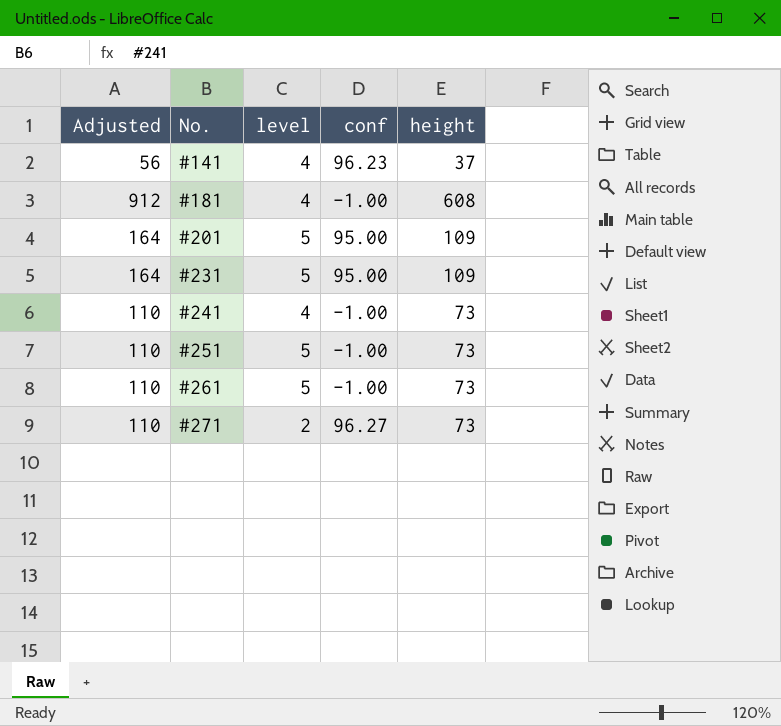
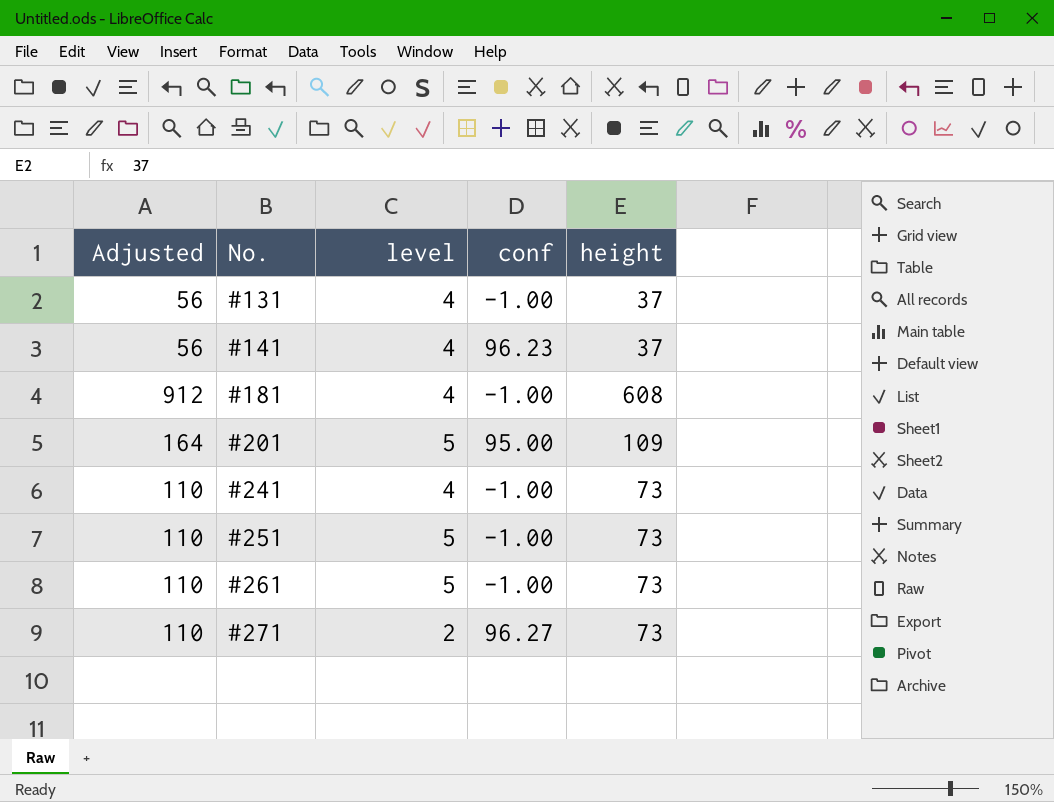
row #231: 164 | 5 | 95.00 | 109 -> none
row #131: none -> 56 | 4 | -1.00 | 37

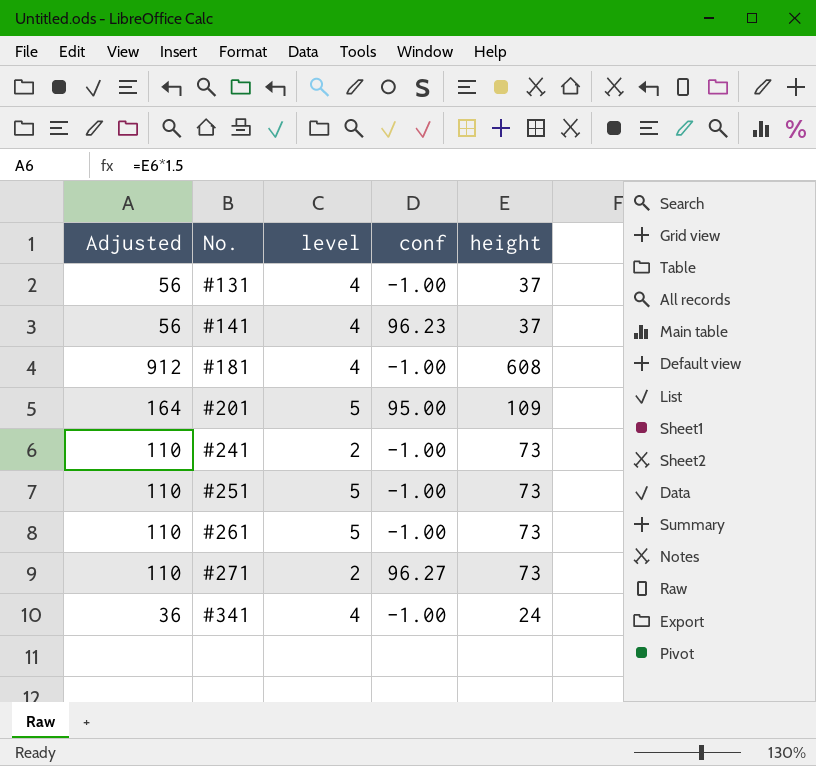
#241 | level: 4 -> 2
row #341: none -> 36 | 4 | -1.00 | 24

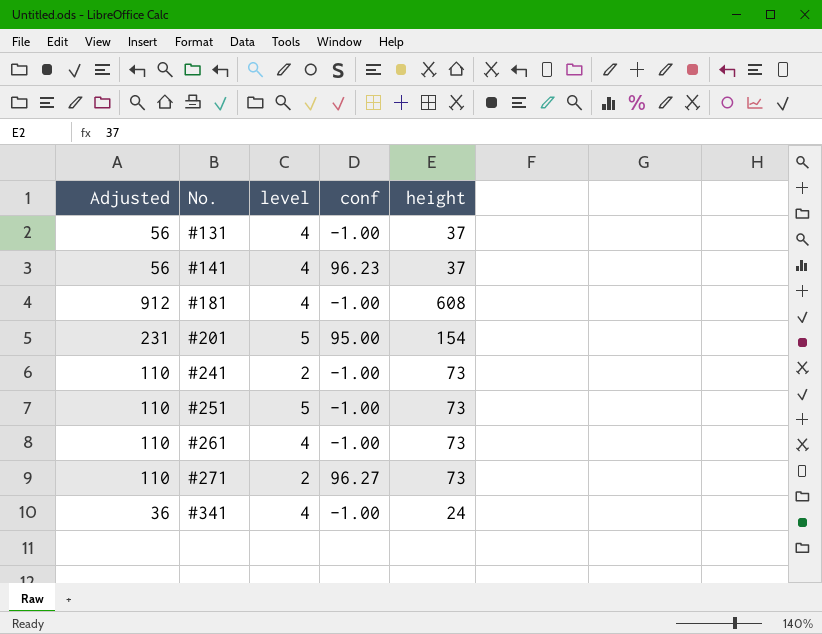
#201 | Adjusted: 164 -> 231
#201 | height: 109 -> 154
#261 | level: 5 -> 4

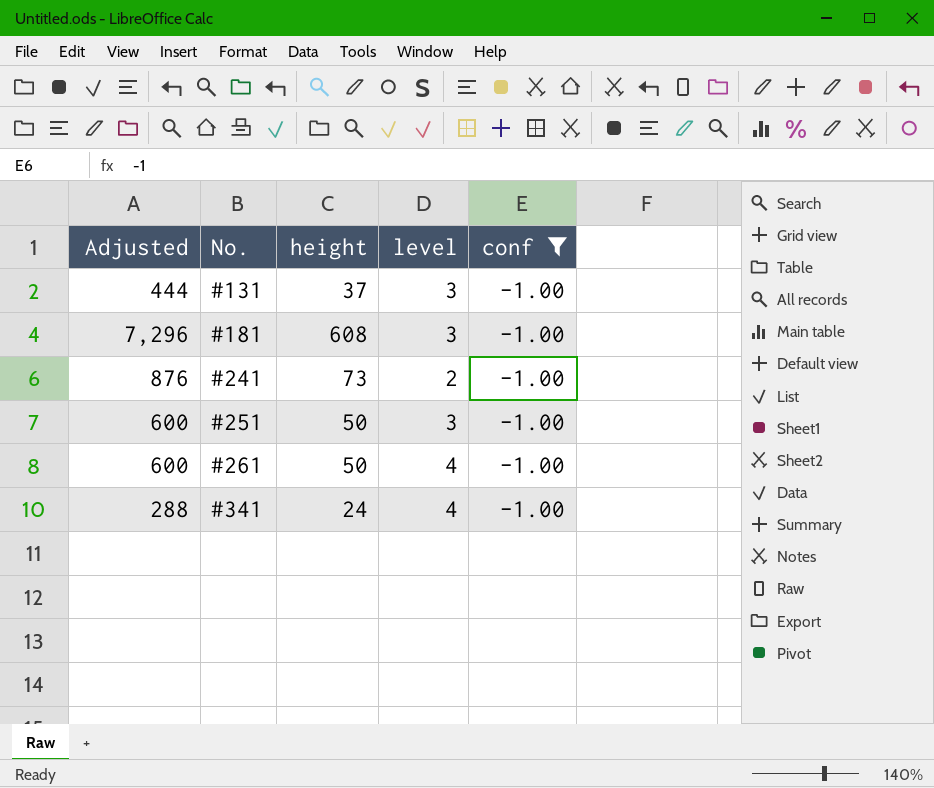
filter: none -> conf = -1.00
column Adjusted | formula: [height] * 1.5 -> [height] * 12
column height | position: 5 -> 3
#131 | level: 4 -> 3
#181 | level: 4 -> 3
#251 | height: 73 -> 50
#251 | level: 5 -> 3
#261 | height: 73 -> 50

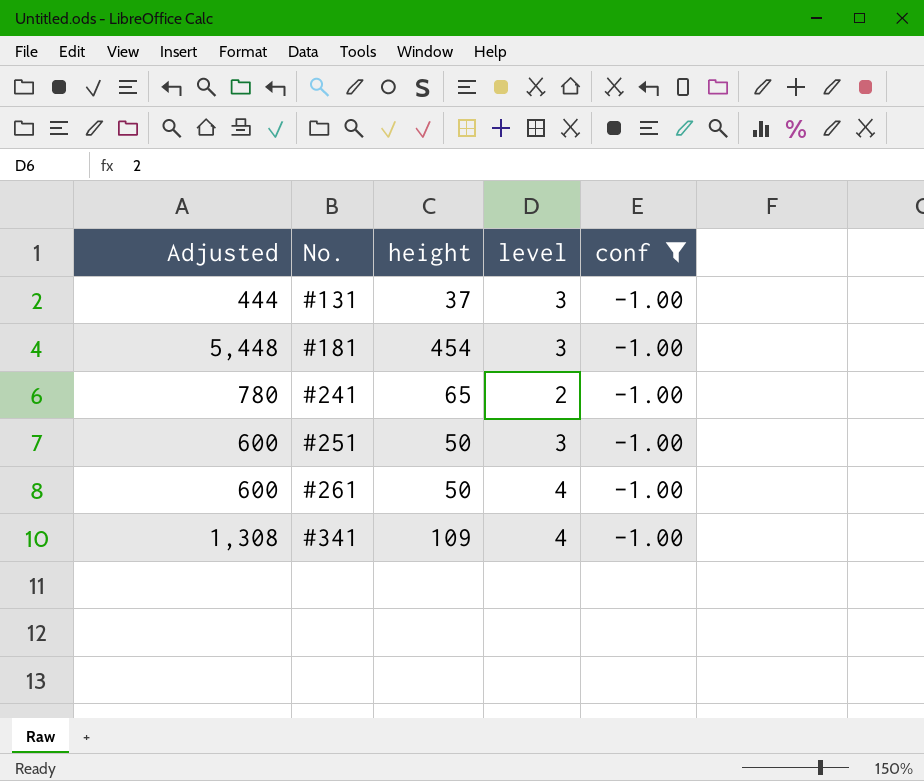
#181 | Adjusted: 7,296 -> 5,448
#181 | height: 608 -> 454
#241 | Adjusted: 876 -> 780
#241 | height: 73 -> 65
#341 | Adjusted: 288 -> 1,308
#341 | height: 24 -> 109

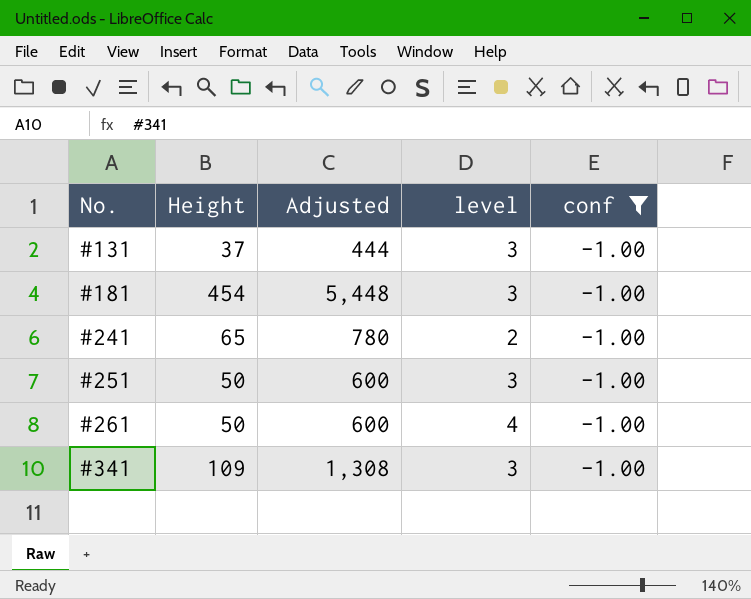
column name: height -> Height
column Adjusted | position: 1 -> 3
#341 | level: 4 -> 3

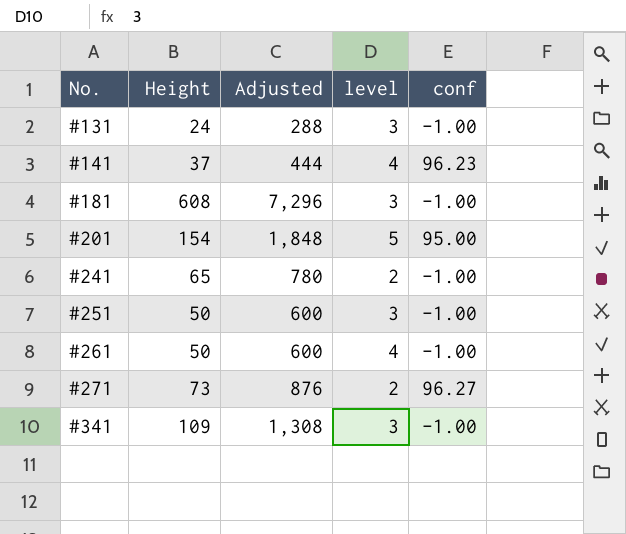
filter: conf = -1.00 -> none
#131 | Height: 37 -> 24
#131 | Adjusted: 444 -> 288
#181 | Height: 454 -> 608
#181 | Adjusted: 5,448 -> 7,296

